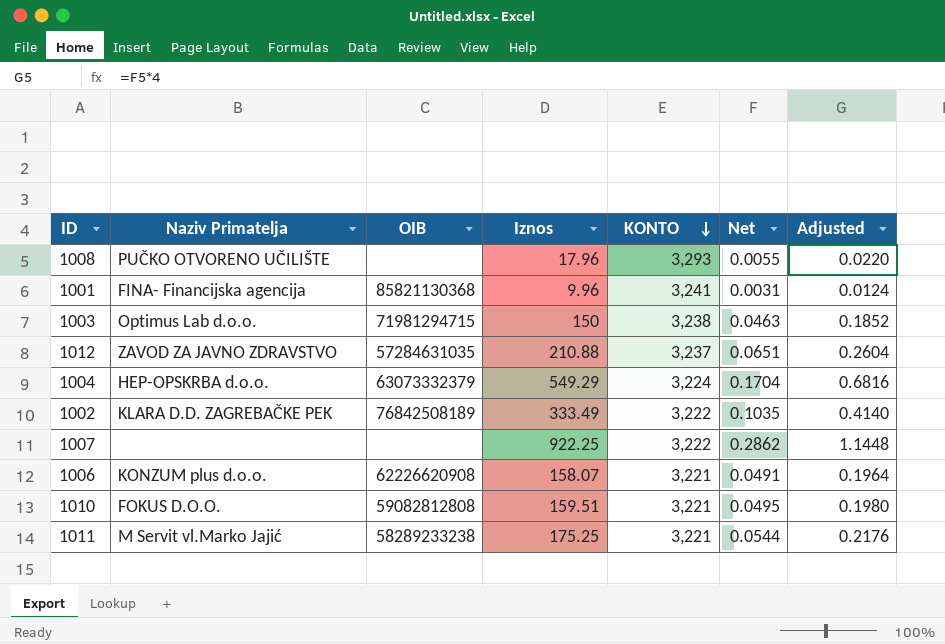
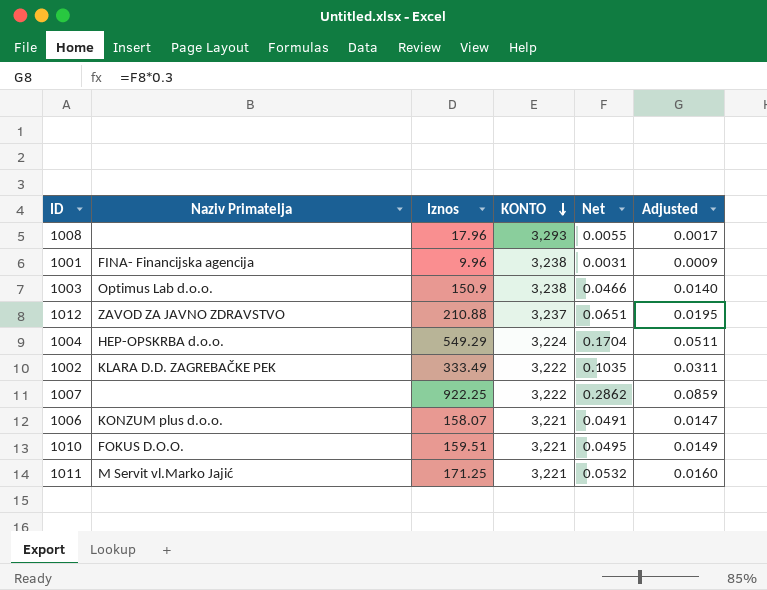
column OIB | position: 3 -> none
column Adjusted | formula: [Net] * 4 -> [Net] * 0.3
1008 | Naziv Primatelja: PUČKO OTVORENO UČILIŠTE -> none
1001 | KONTO: 3,241 -> 3,238
1003 | Iznos: 150 -> 150.9
1003 | Net: 0.0463 -> 0.0466
1011 | Iznos: 175.25 -> 171.25
1011 | Net: 0.0544 -> 0.0532

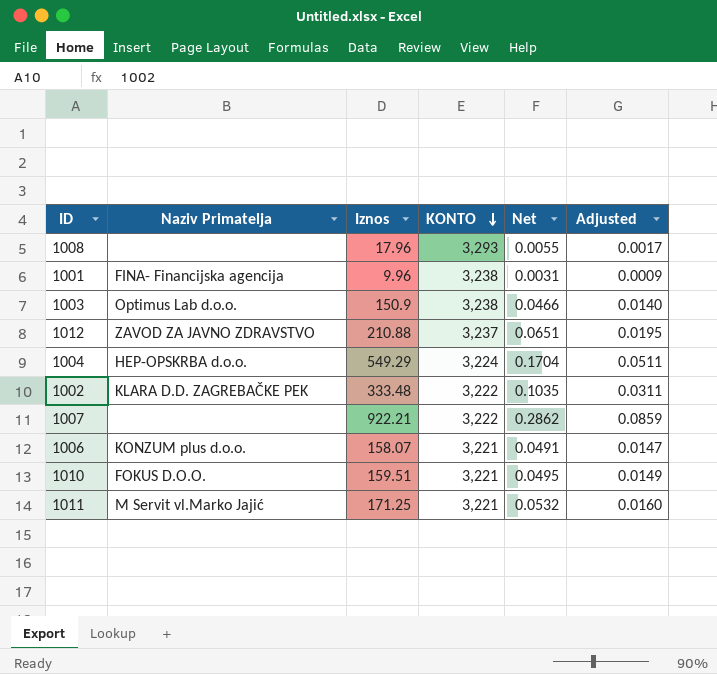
1002 | Iznos: 333.49 -> 333.48
1007 | Iznos: 922.25 -> 922.21

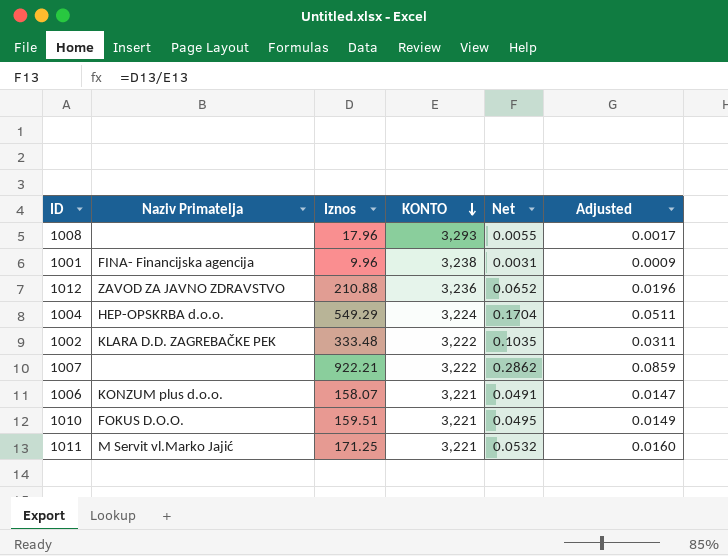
row 1003: Optimus Lab d.o.o. | 150.9 | 3,238 | 0.0466 | 0.0140 -> none
1012 | KONTO: 3,237 -> 3,236
1012 | Net: 0.0651 -> 0.0652
1012 | Adjusted: 0.0195 -> 0.0196

